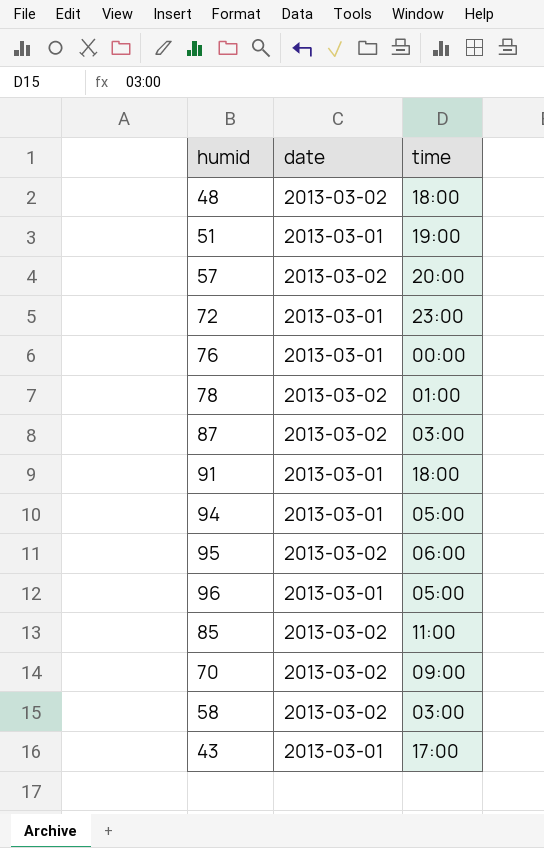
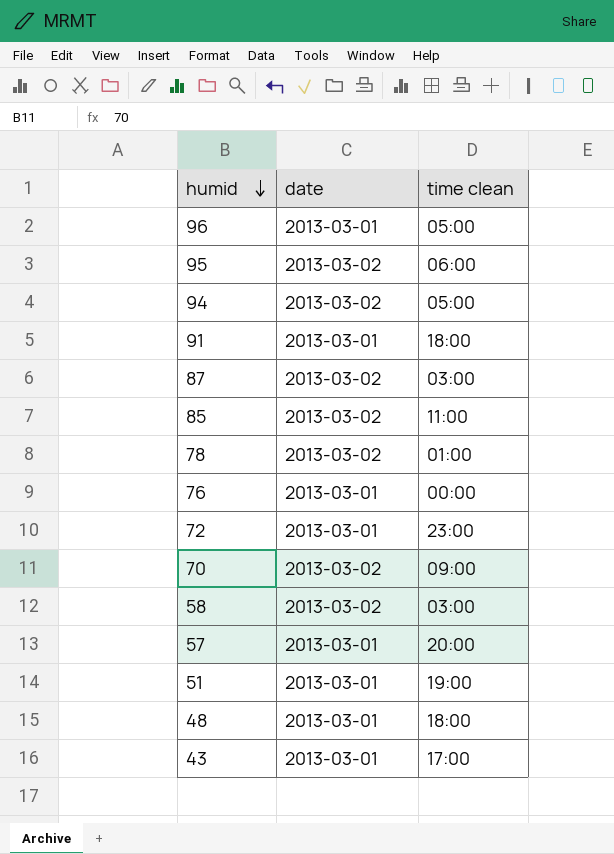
row order: none -> humid descending
column name: time -> time clean
94 | date: 2013-03-01 -> 2013-03-02
57 | date: 2013-03-02 -> 2013-03-01
48 | date: 2013-03-02 -> 2013-03-01

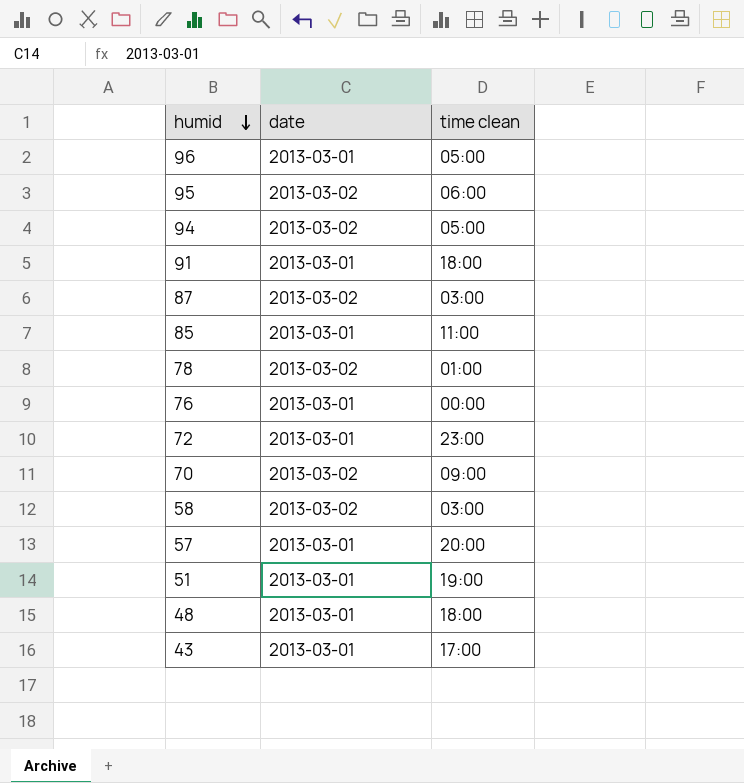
85 | date: 2013-03-02 -> 2013-03-01

